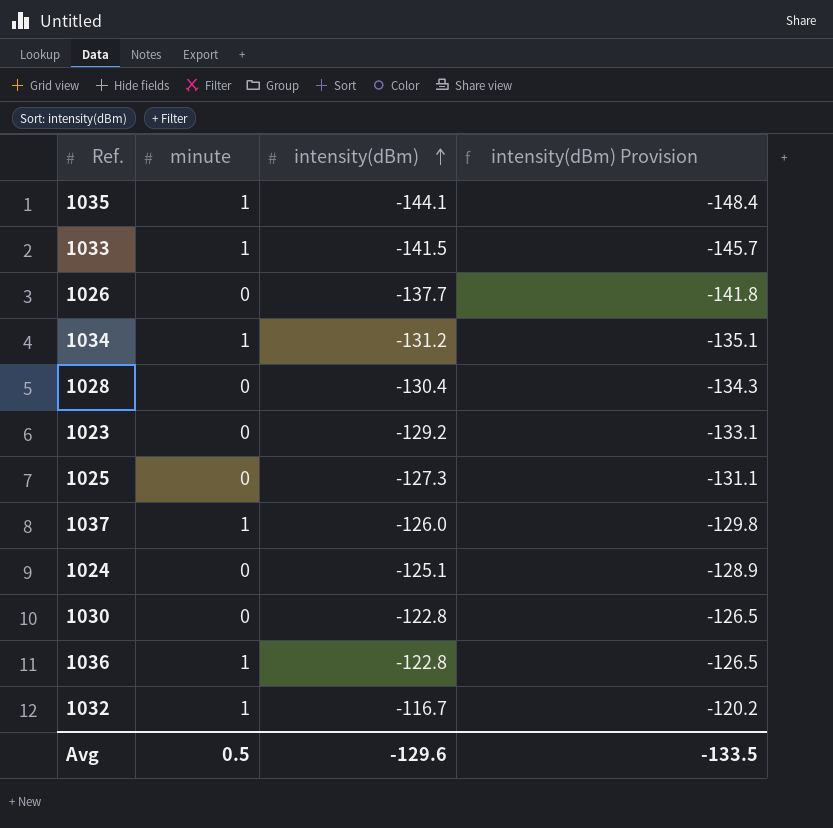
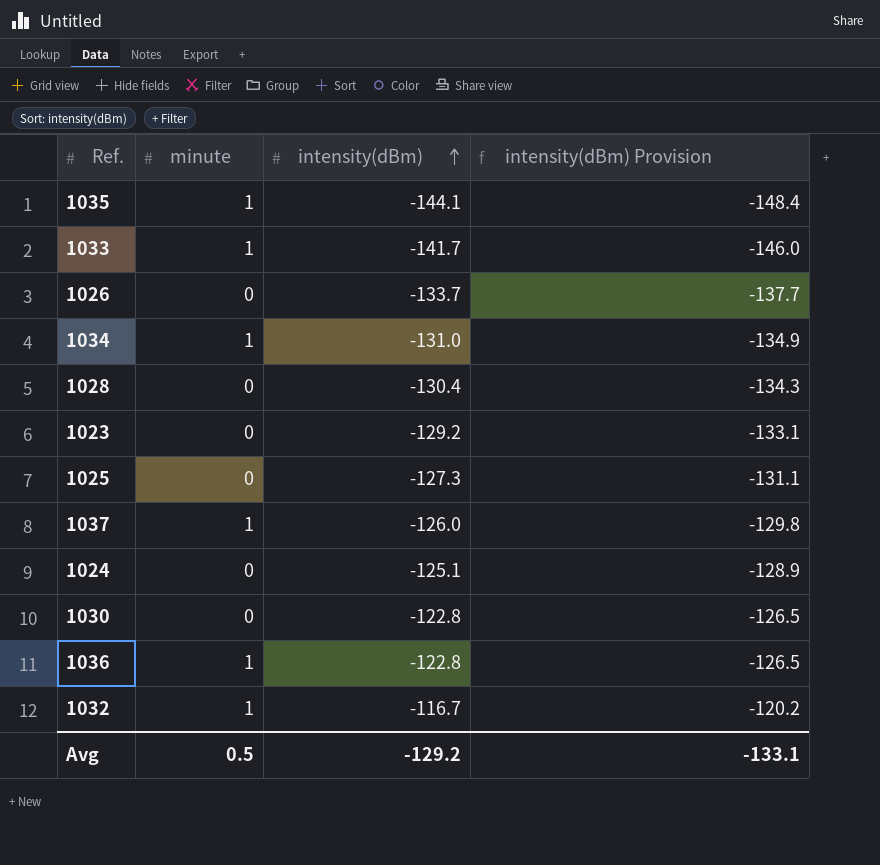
1033 | intensity(dBm): -141.5 -> -141.7
1033 | intensity(dBm) Provision: -145.7 -> -146.0
1026 | intensity(dBm): -137.7 -> -133.7
1026 | intensity(dBm) Provision: -141.8 -> -137.7
1034 | intensity(dBm): -131.2 -> -131.0
1034 | intensity(dBm) Provision: -135.1 -> -134.9
Avg | intensity(dBm): -129.6 -> -129.2
Avg | intensity(dBm) Provision: -133.5 -> -133.1

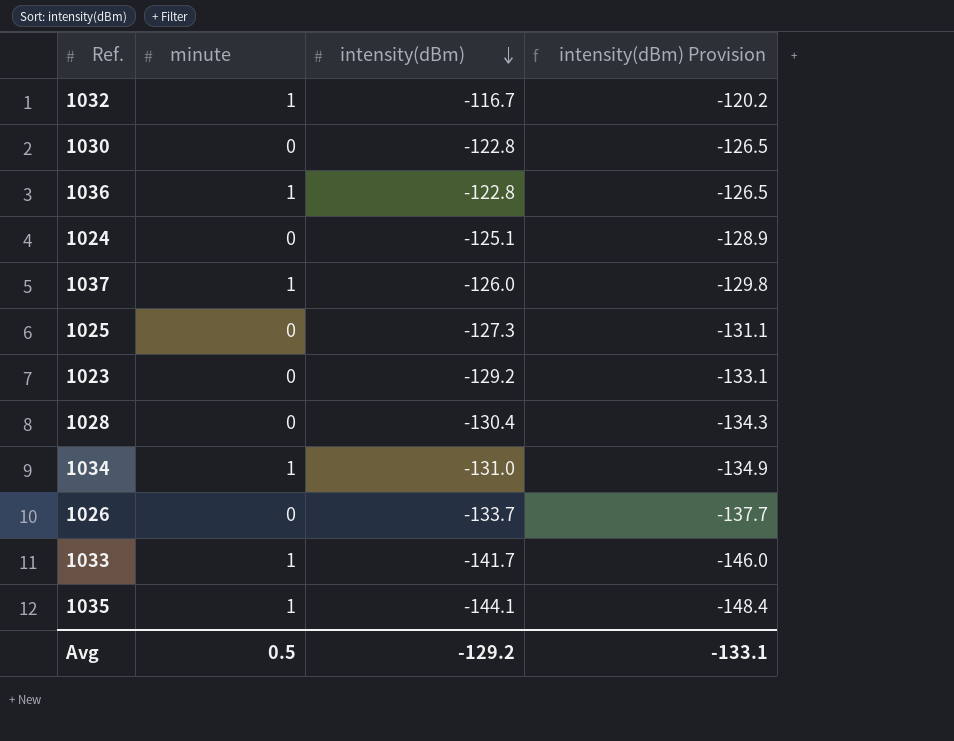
row order: intensity(dBm) ascending -> intensity(dBm) descending

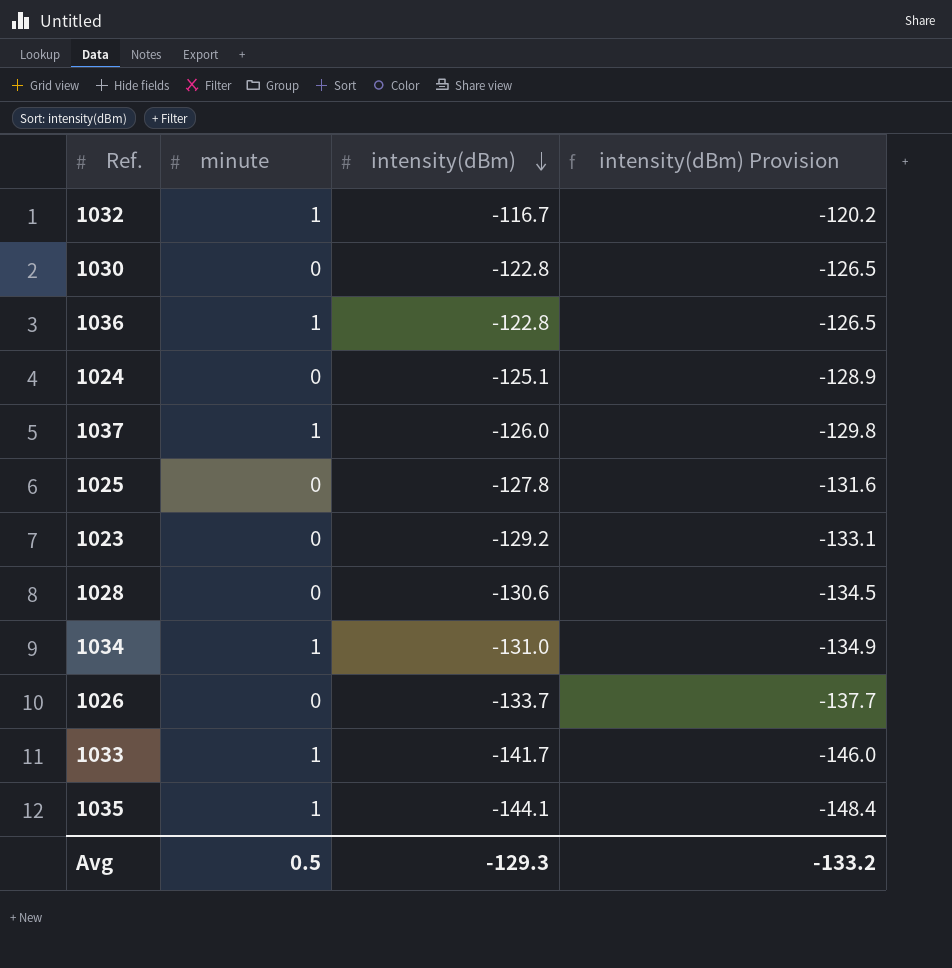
1025 | intensity(dBm): -127.3 -> -127.8
1025 | intensity(dBm) Provision: -131.1 -> -131.6
1028 | intensity(dBm): -130.4 -> -130.6
1028 | intensity(dBm) Provision: -134.3 -> -134.5
Avg | intensity(dBm): -129.2 -> -129.3
Avg | intensity(dBm) Provision: -133.1 -> -133.2

